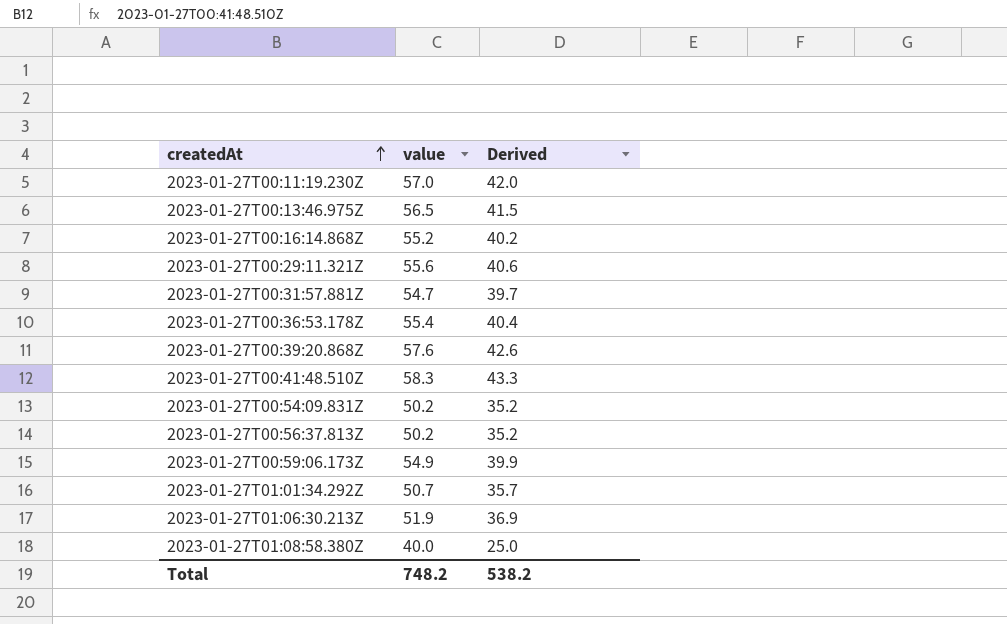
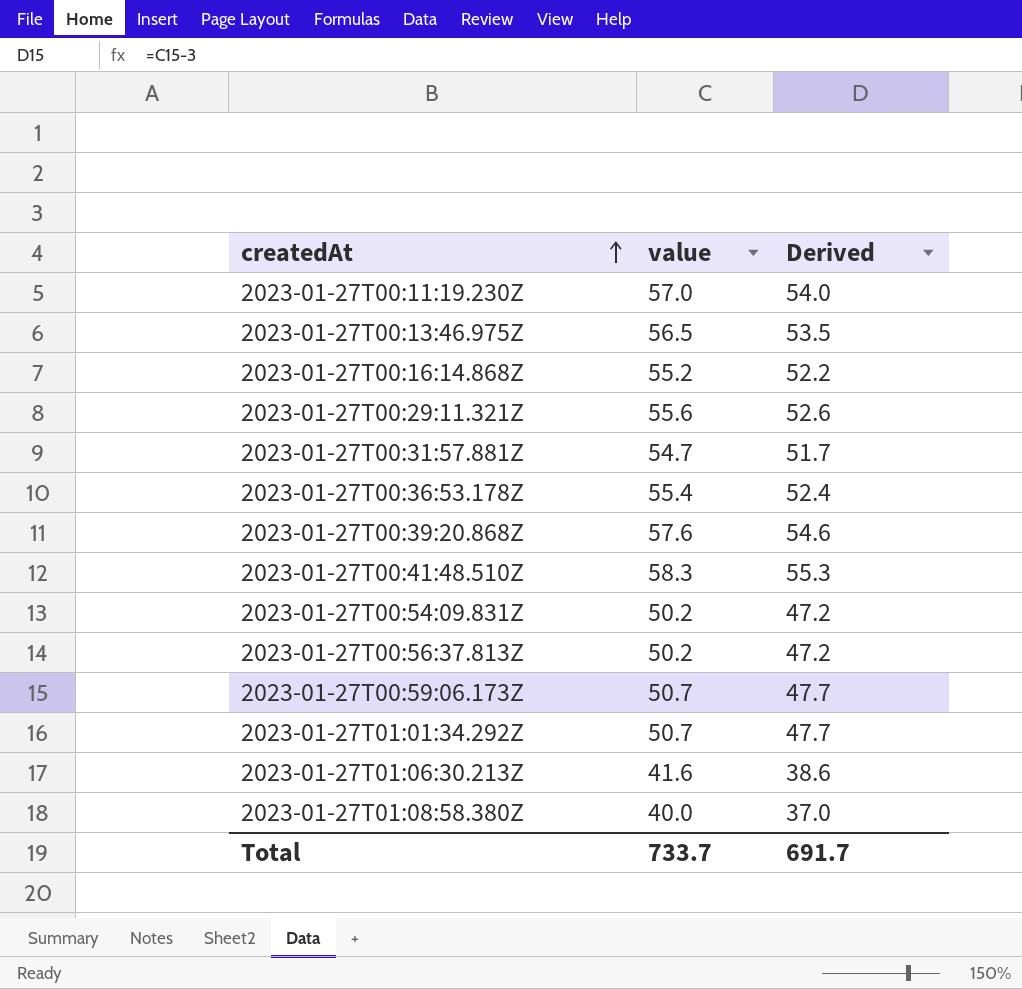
column Derived | formula: [value] - 15 -> [value] - 3
2023-01-27T00:59:06.173Z | value: 54.9 -> 50.7
2023-01-27T01:06:30.213Z | value: 51.9 -> 41.6
Total | value: 748.2 -> 733.7
Total | Derived: 538.2 -> 691.7

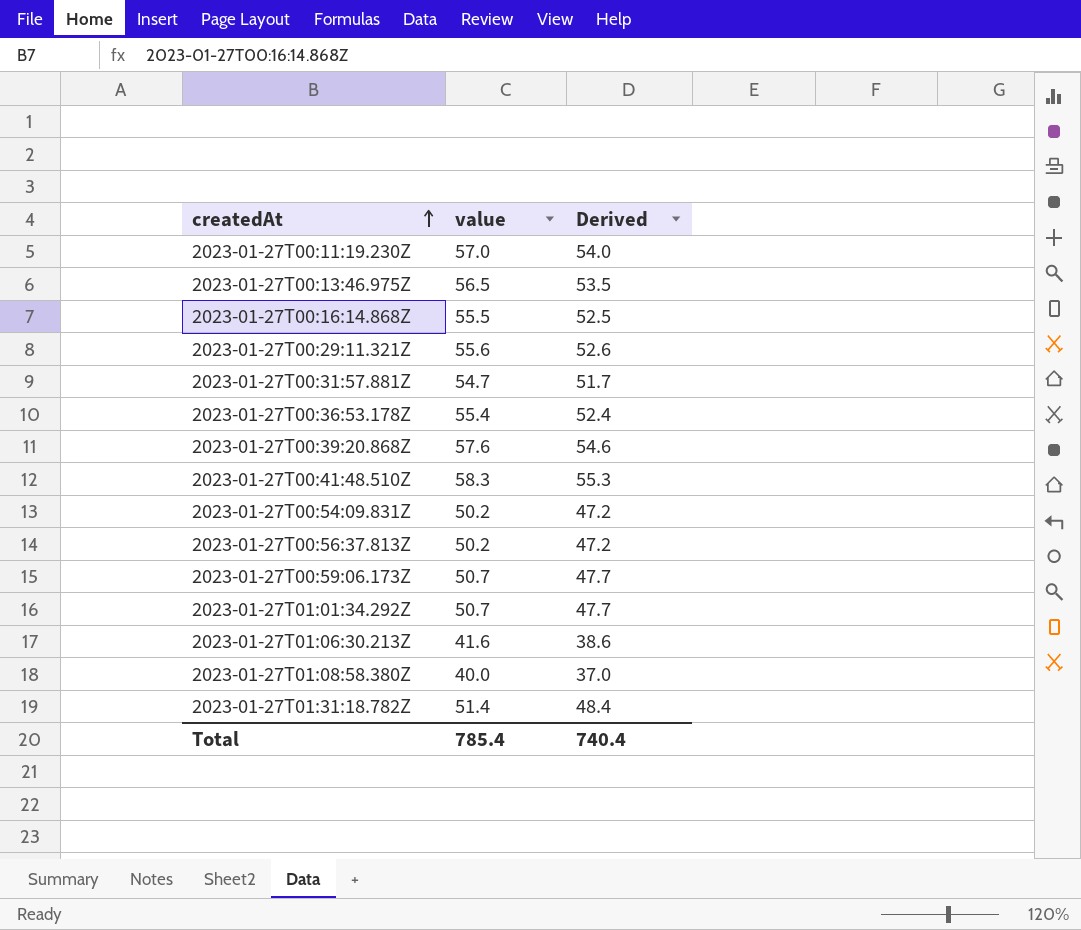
2023-01-27T00:16:14.868Z | value: 55.2 -> 55.5
2023-01-27T00:16:14.868Z | Derived: 52.2 -> 52.5
row 2023-01-27T01:31:18.782Z: none -> 51.4 | 48.4
Total | value: 733.7 -> 785.4
Total | Derived: 691.7 -> 740.4

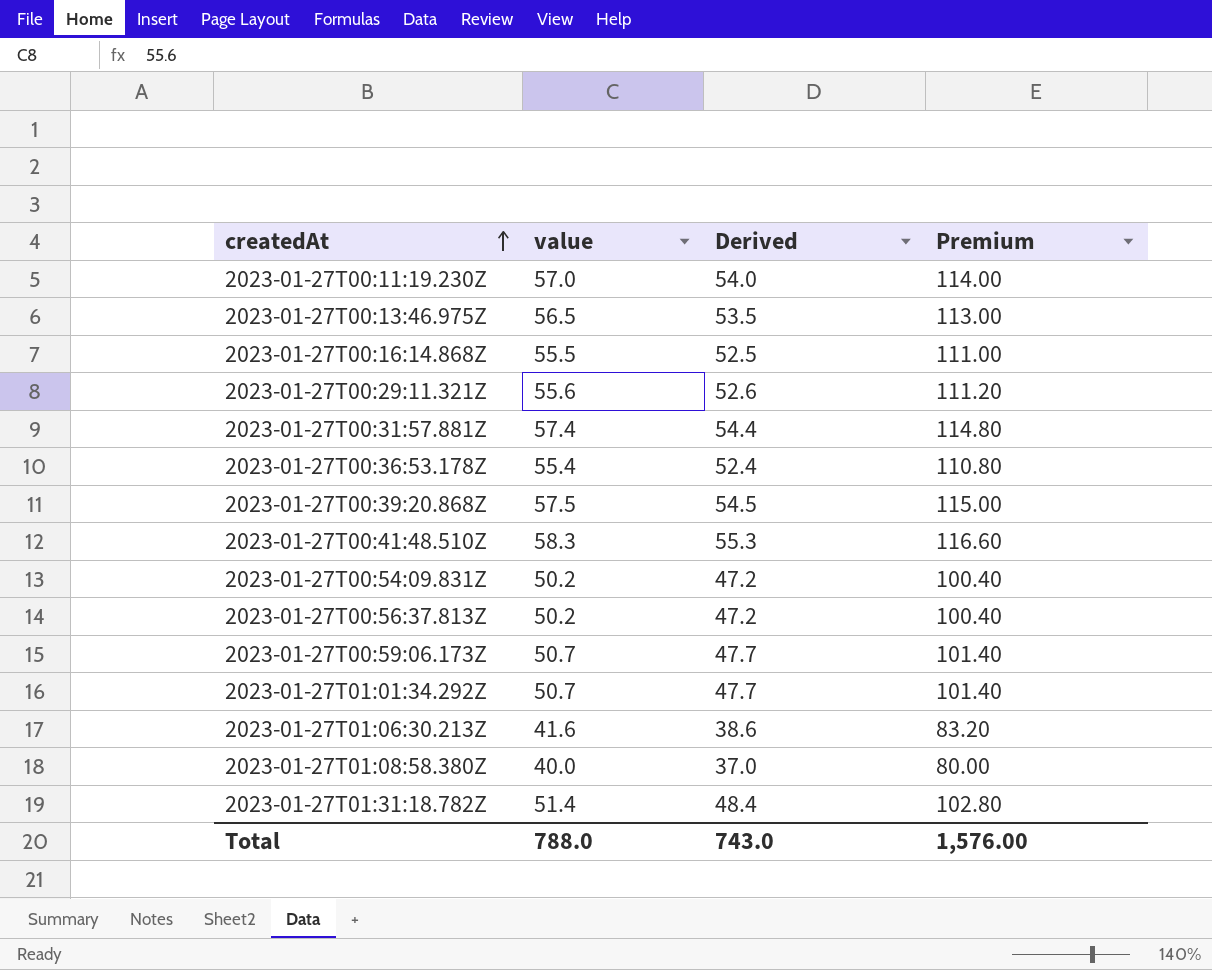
column Premium | formula: none -> [value] * 2
2023-01-27T00:31:57.881Z | value: 54.7 -> 57.4
2023-01-27T00:31:57.881Z | Derived: 51.7 -> 54.4
2023-01-27T00:39:20.868Z | value: 57.6 -> 57.5
2023-01-27T00:39:20.868Z | Derived: 54.6 -> 54.5
Total | value: 785.4 -> 788.0
Total | Derived: 740.4 -> 743.0

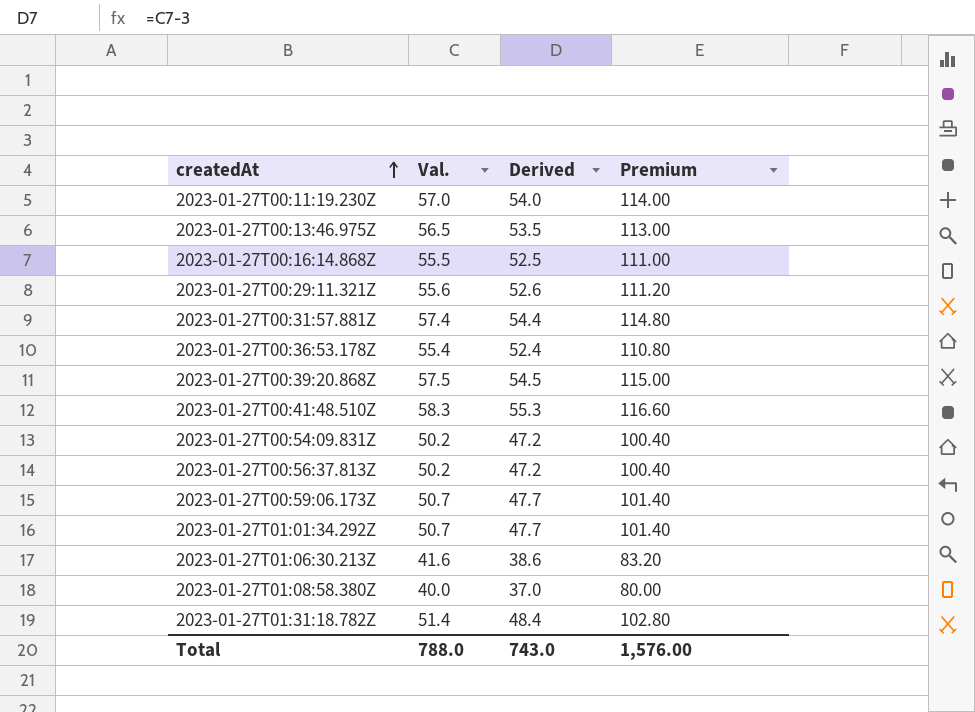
column name: value -> Val.

